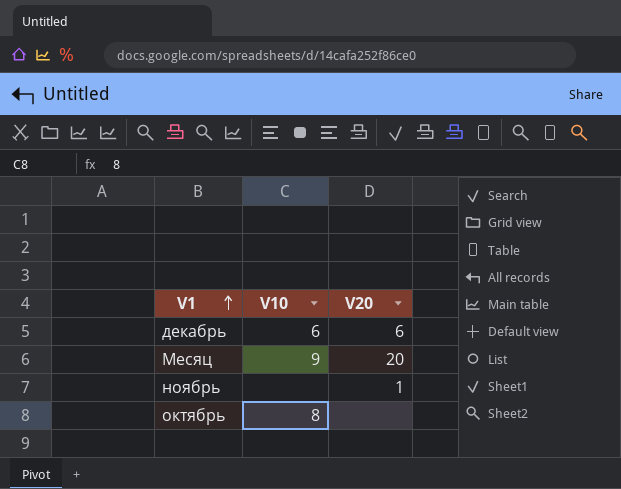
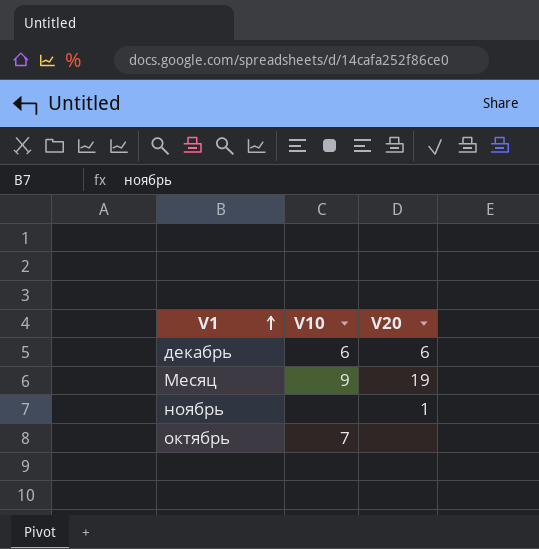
Месяц | V20: 20 -> 19
октябрь | V10: 8 -> 7

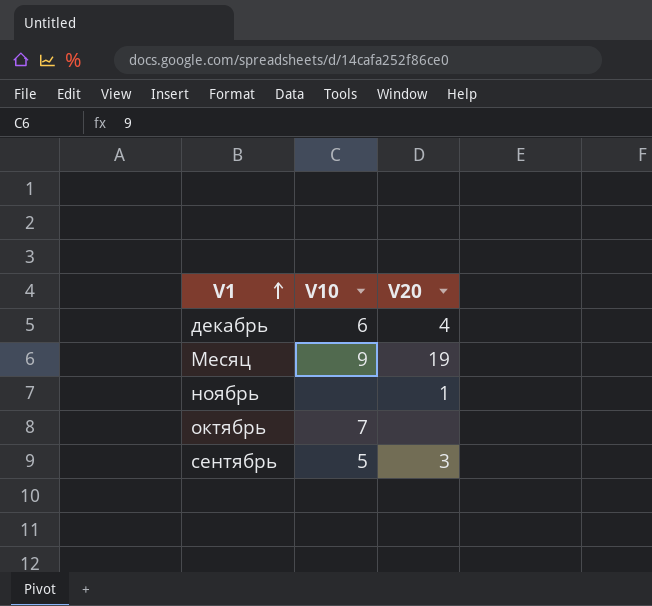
декабрь | V20: 6 -> 4
row сентябрь: none -> 5 | 3

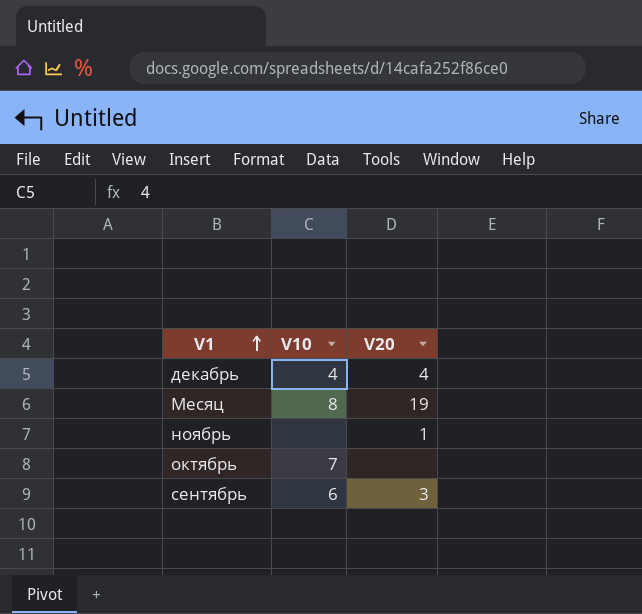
декабрь | V10: 6 -> 4
Месяц | V10: 9 -> 8
сентябрь | V10: 5 -> 6

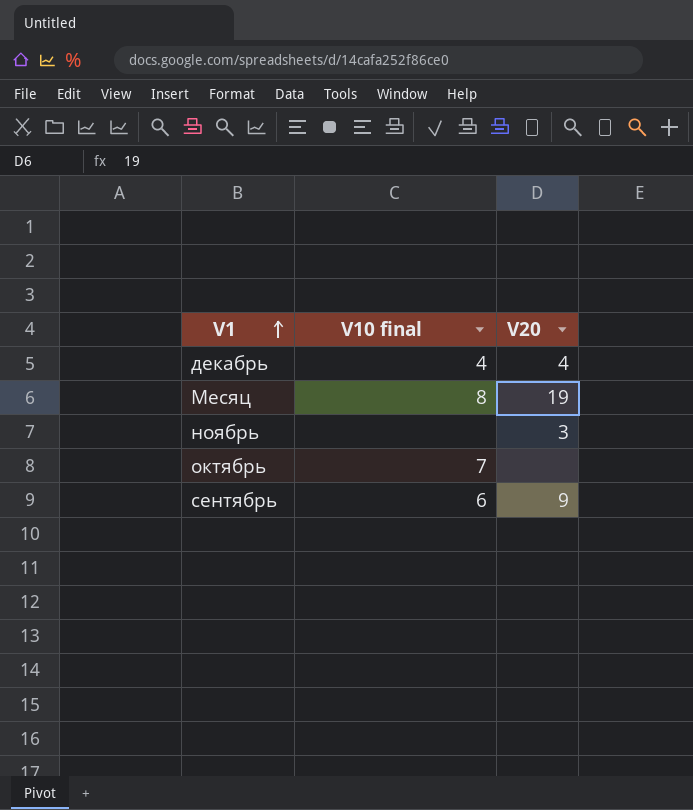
column name: V10 -> V10 final
ноябрь | V20: 1 -> 3
сентябрь | V20: 3 -> 9

